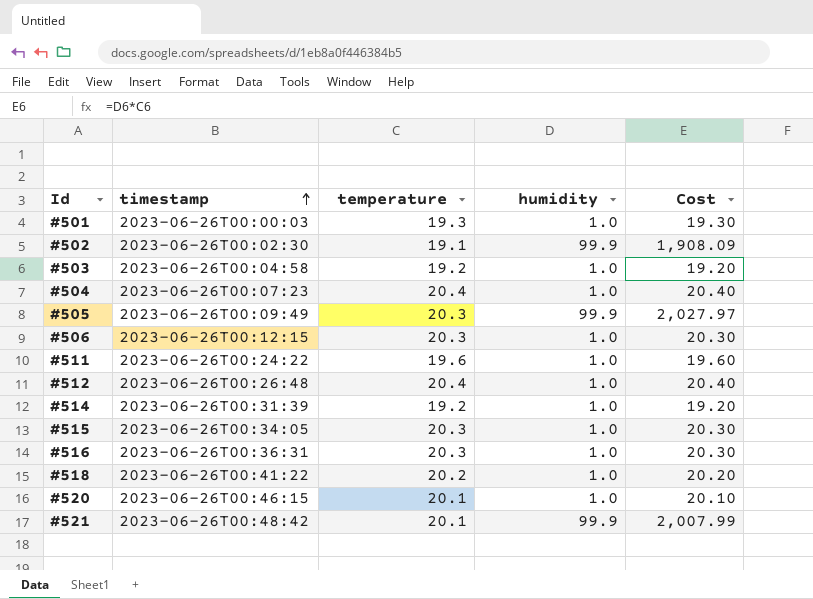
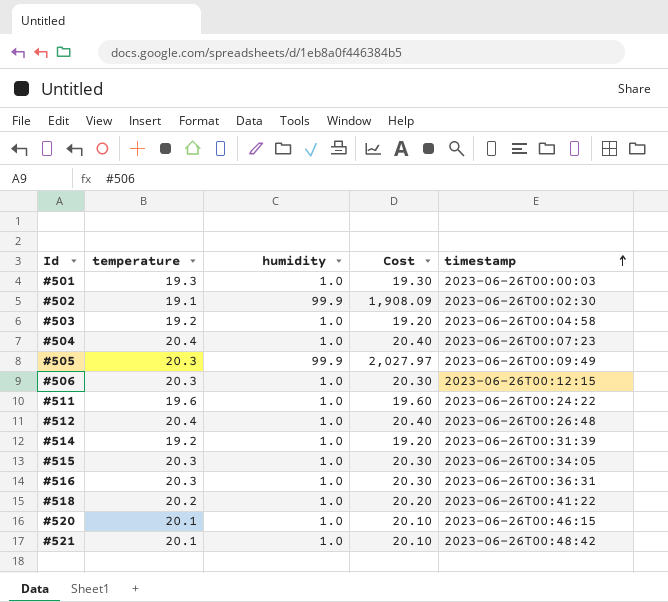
column timestamp | position: 2 -> 5
#521 | humidity: 99.9 -> 1.0
#521 | Cost: 2,007.99 -> 20.10

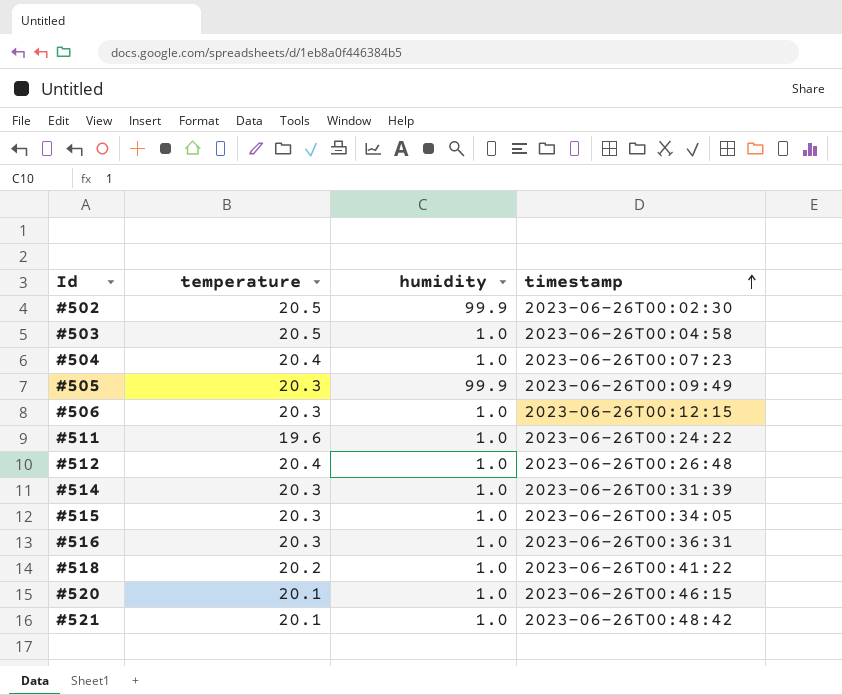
column Cost | formula: [temperature] * [humidity] -> none
row #501: 19.3 | 1.0 | 19.30 | 2023-06-26T00:00:03 -> none
#502 | temperature: 19.1 -> 20.5
#503 | temperature: 19.2 -> 20.5
#514 | temperature: 19.2 -> 20.3

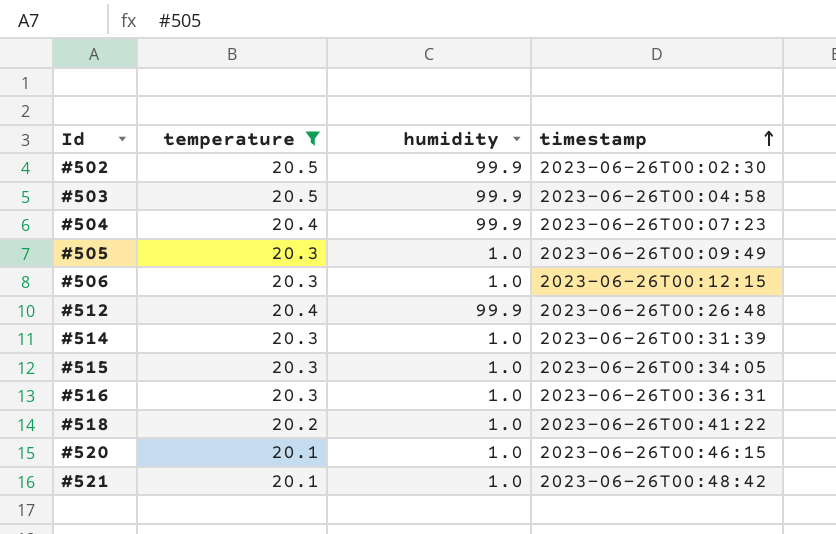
filter: none -> temperature != 19.6
#503 | humidity: 1.0 -> 99.9
#504 | humidity: 1.0 -> 99.9
#505 | humidity: 99.9 -> 1.0
#512 | humidity: 1.0 -> 99.9

